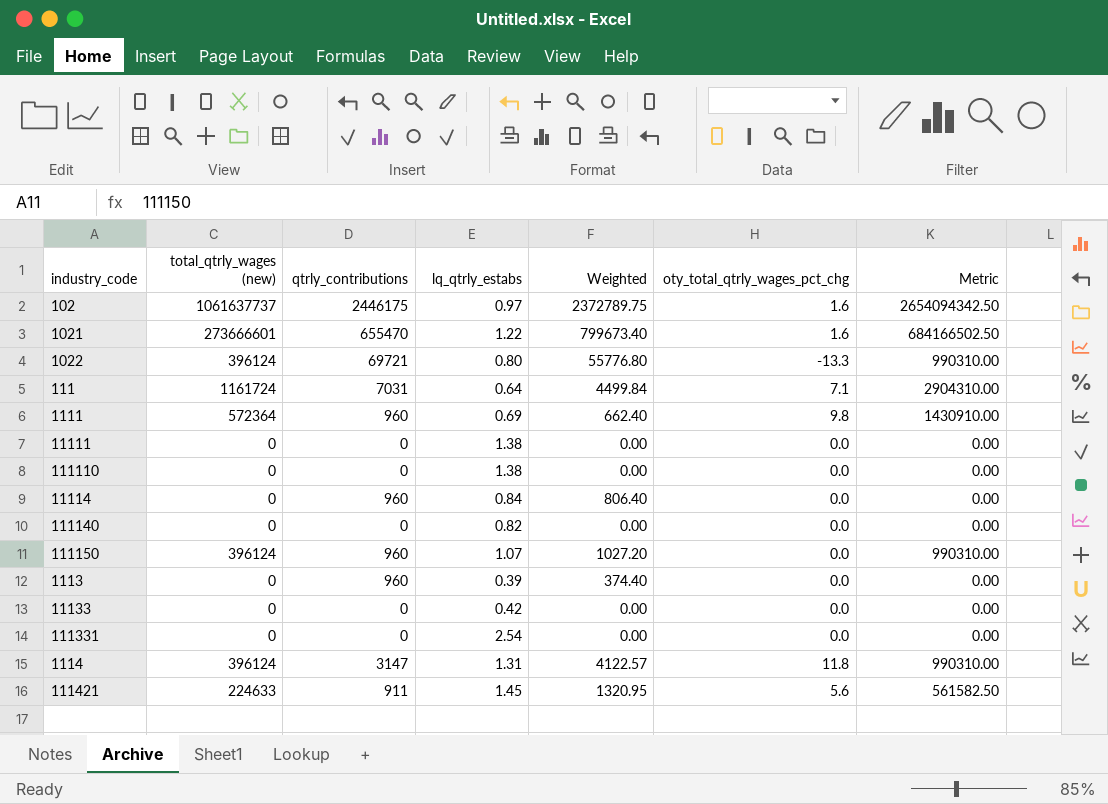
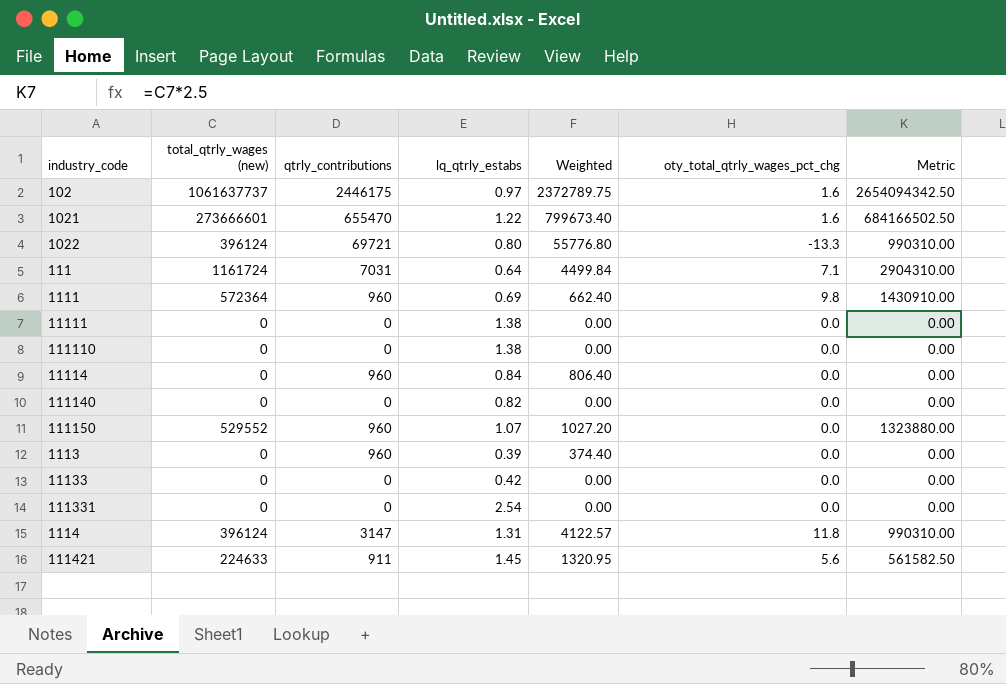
111150 | total_qtrly_wages (new): 396124 -> 529552
111150 | Metric: 990310.00 -> 1323880.00

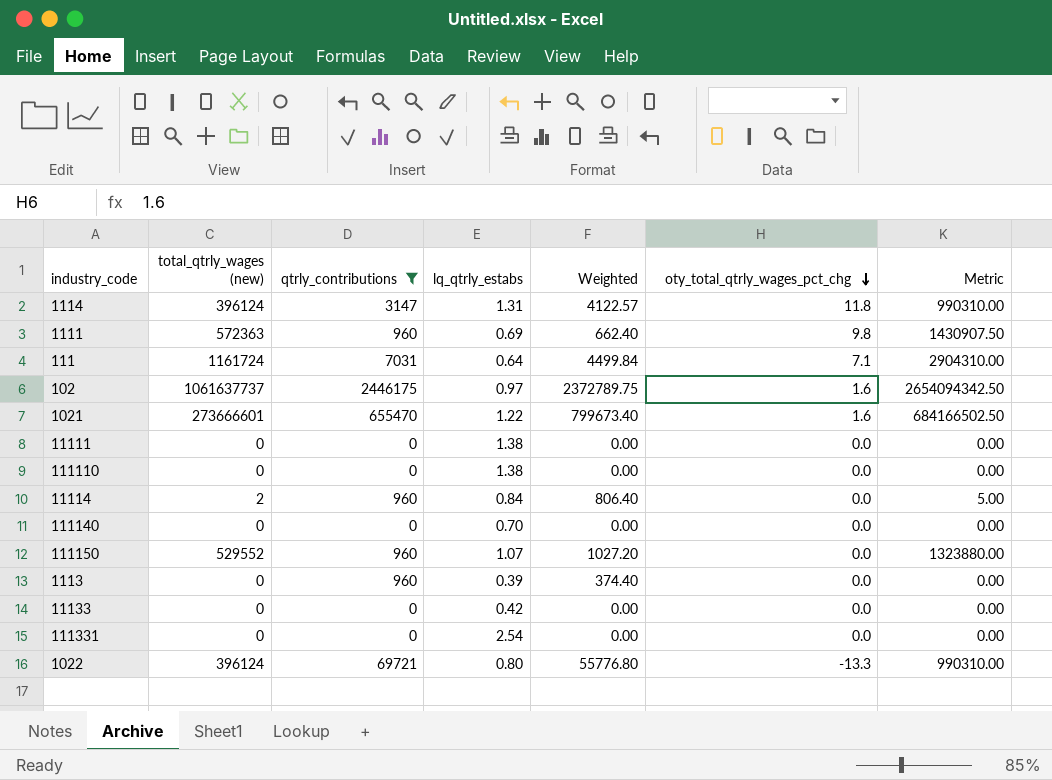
filter: none -> qtrly_contributions != 911
row order: none -> oty_total_qtrly_wages_pct_chg descending
1111 | total_qtrly_wages (new): 572364 -> 572363
1111 | Metric: 1430910.00 -> 1430907.50
11114 | total_qtrly_wages (new): 0 -> 2
11114 | Metric: 0.00 -> 5.00
111140 | lq_qtrly_estabs: 0.82 -> 0.70

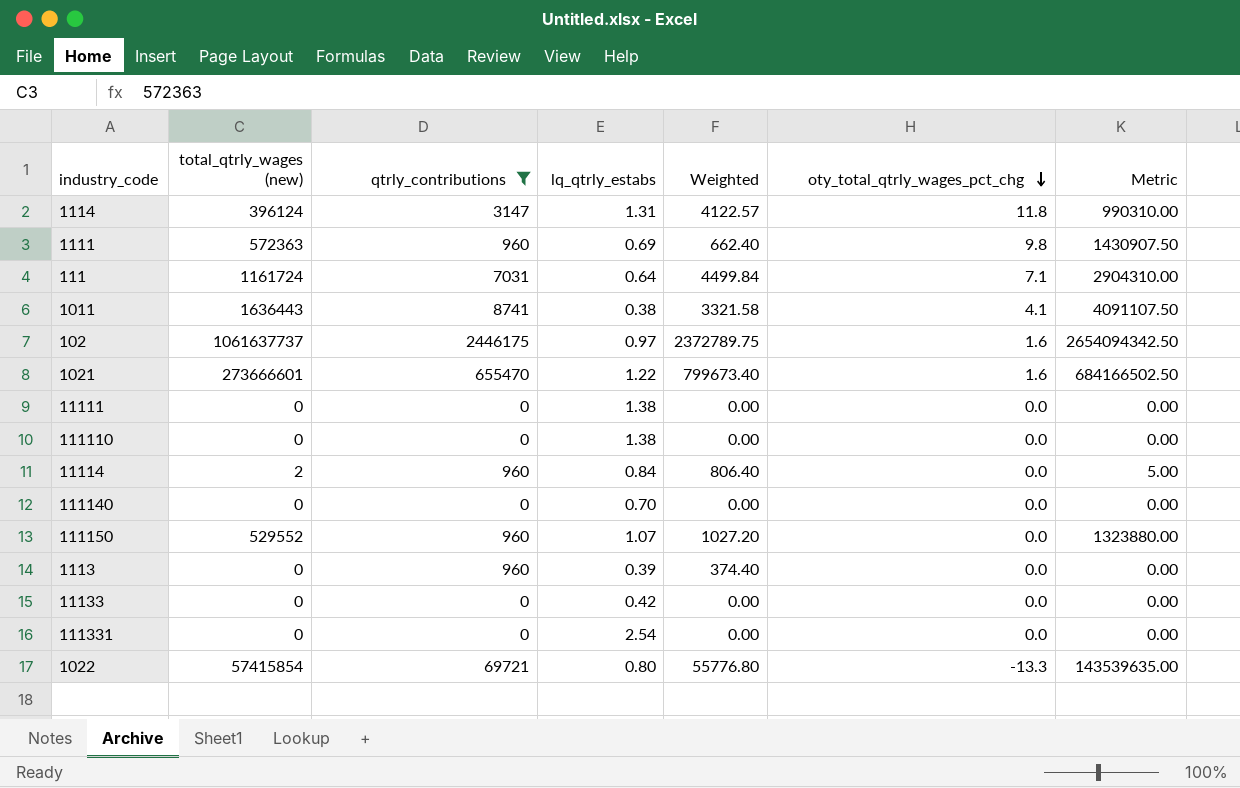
row 1011: none -> 1636443 | 8741 | 0.38 | 3321.58 | 4.1 | 4091107.50
1022 | total_qtrly_wages (new): 396124 -> 57415854
1022 | Metric: 990310.00 -> 143539635.00

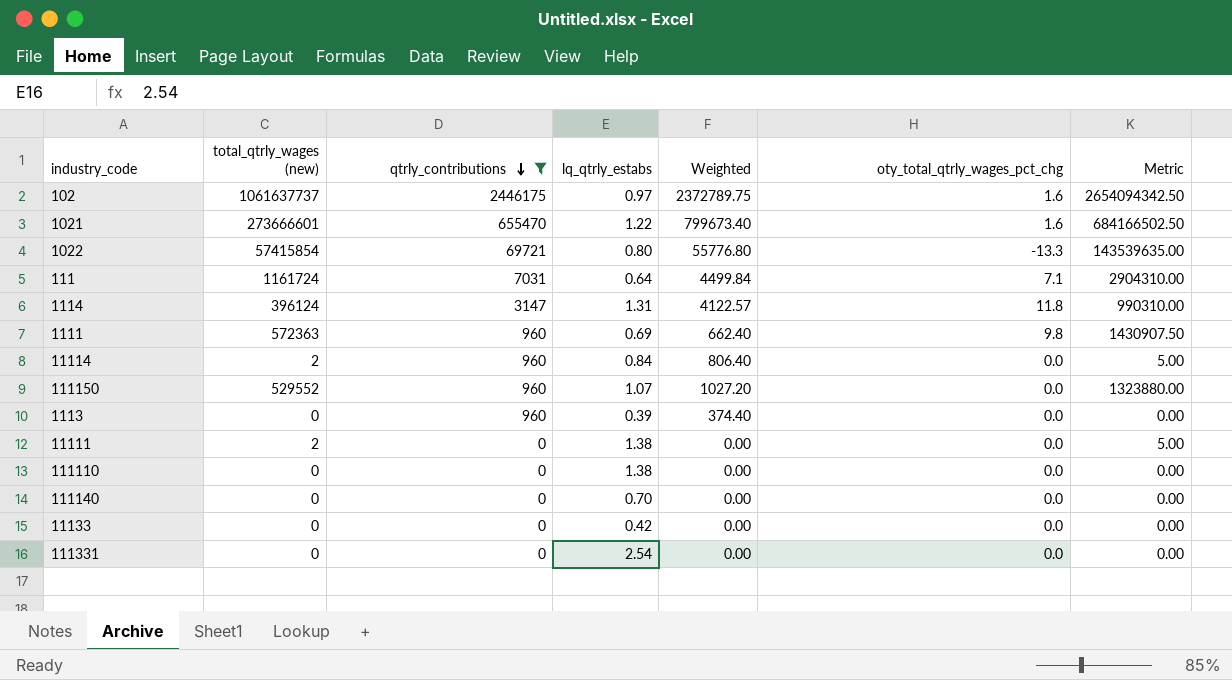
row order: oty_total_qtrly_wages_pct_chg descending -> qtrly_contributions descending
row 1011: 1636443 | 8741 | 0.38 | 3321.58 | 4.1 | 4091107.50 -> none
11111 | total_qtrly_wages (new): 0 -> 2
11111 | Metric: 0.00 -> 5.00

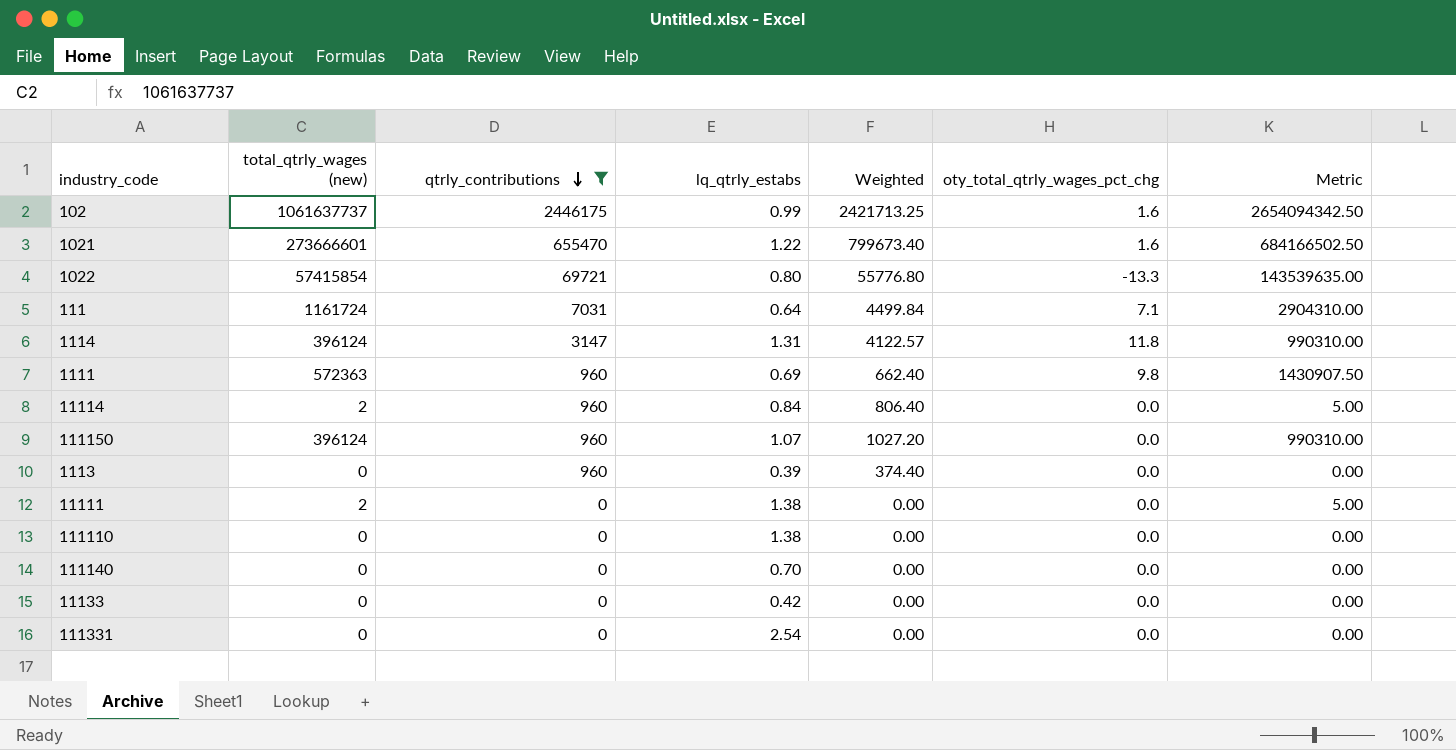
102 | lq_qtrly_estabs: 0.97 -> 0.99
102 | Weighted: 2372789.75 -> 2421713.25
111150 | total_qtrly_wages (new): 529552 -> 396124
111150 | Metric: 1323880.00 -> 990310.00

